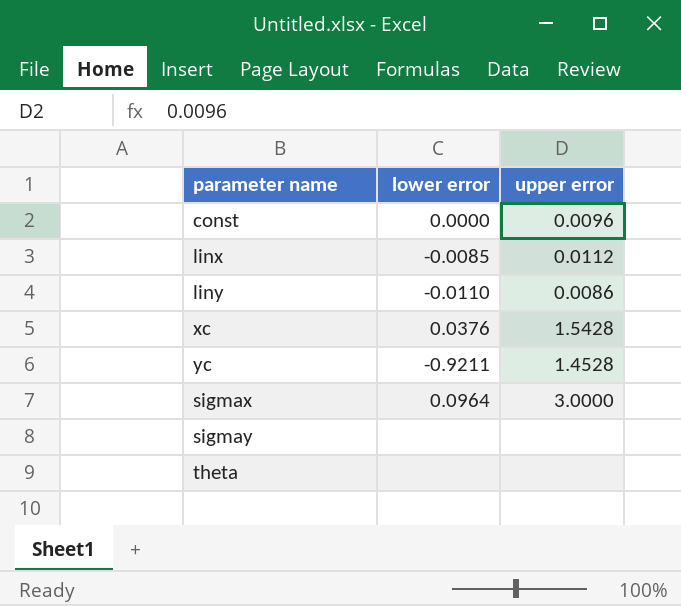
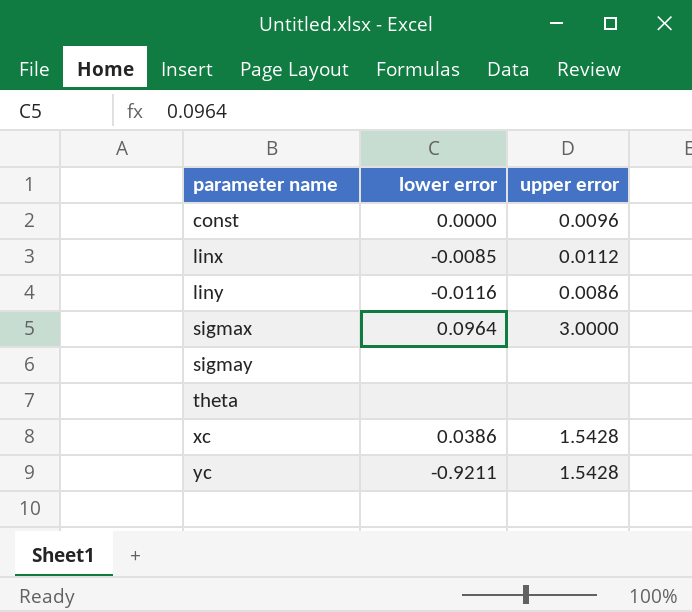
row order: none -> parameter name ascending
liny | lower error: -0.0110 -> -0.0116
xc | lower error: 0.0376 -> 0.0386
yc | upper error: 1.4528 -> 1.5428

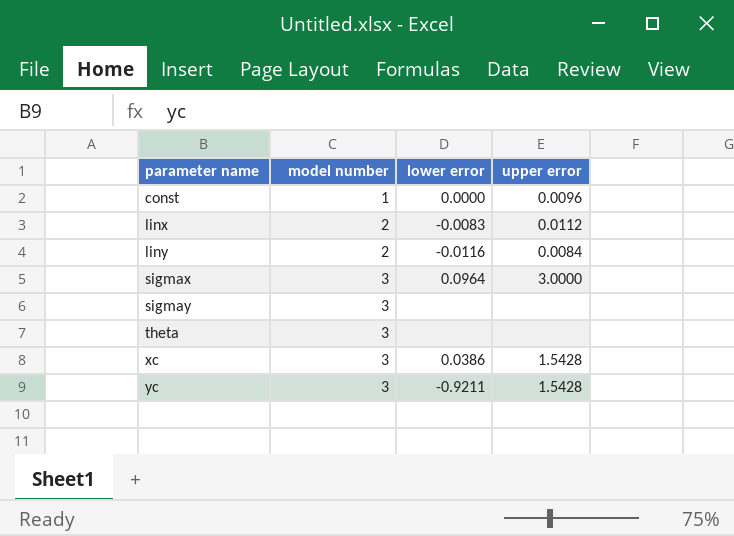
column model number | position: none -> 2
linx | lower error: -0.0085 -> -0.0083
liny | upper error: 0.0086 -> 0.0084

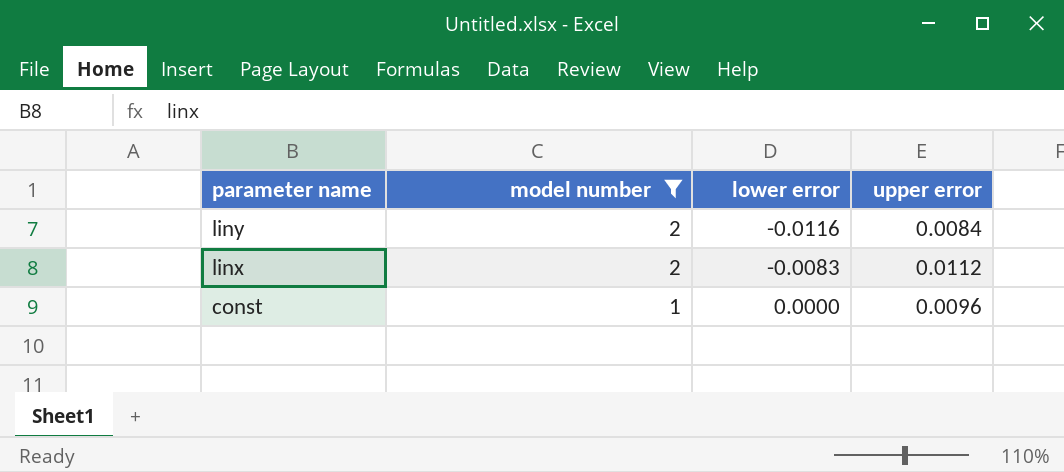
filter: none -> model number != 3
row order: parameter name ascending -> parameter name descending

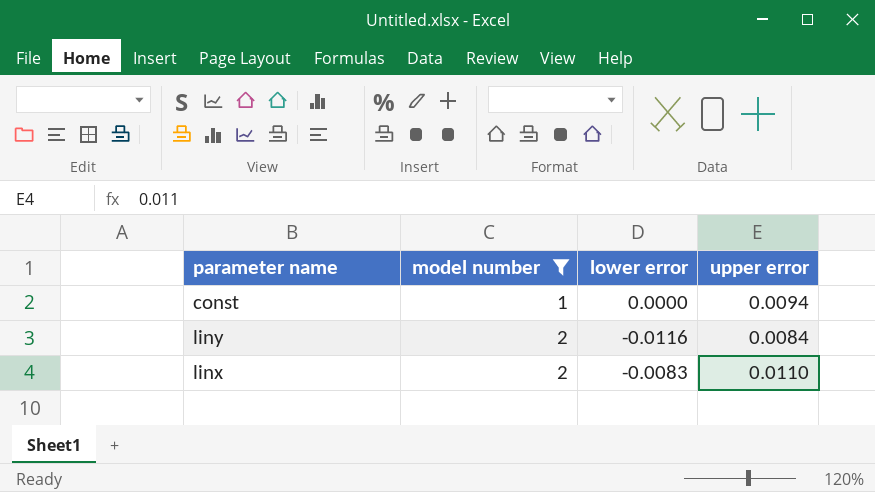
row order: parameter name descending -> model number ascending
const | upper error: 0.0096 -> 0.0094
linx | upper error: 0.0112 -> 0.0110

